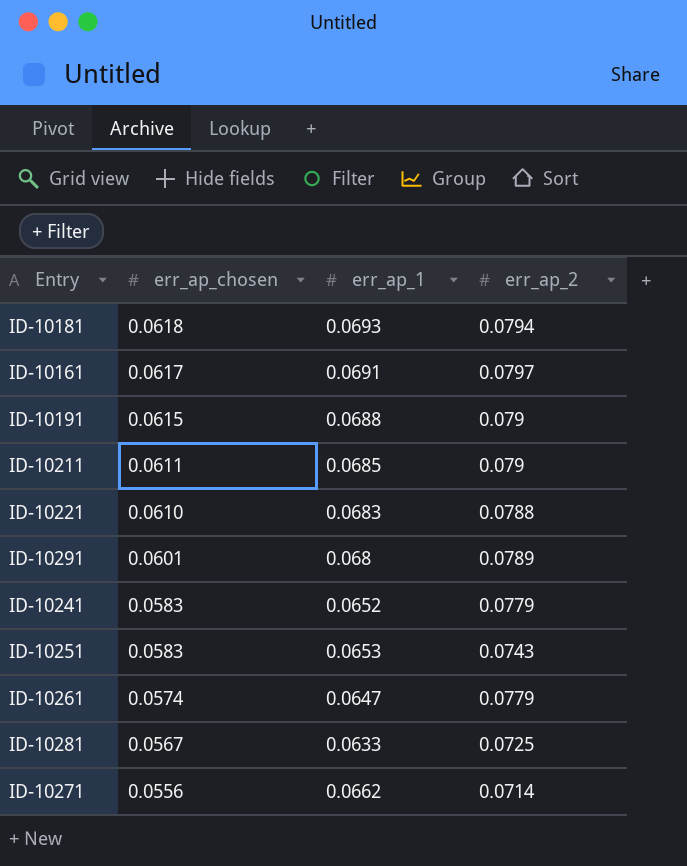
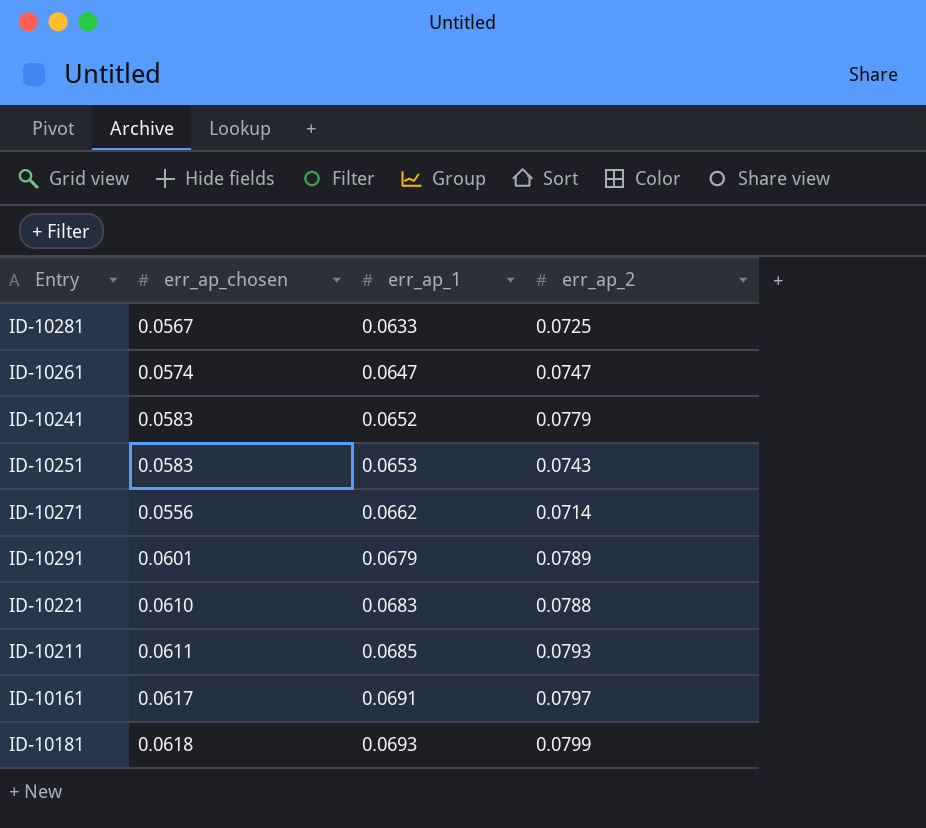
row order: err_ap_chosen descending -> err_ap_1 ascending
row ID-10191: 0.0615 | 0.0688 | 0.079 -> none
ID-10261 | err_ap_2: 0.0779 -> 0.0747
ID-10291 | err_ap_1: 0.068 -> 0.0679
ID-10211 | err_ap_2: 0.079 -> 0.0793
ID-10181 | err_ap_2: 0.0794 -> 0.0799

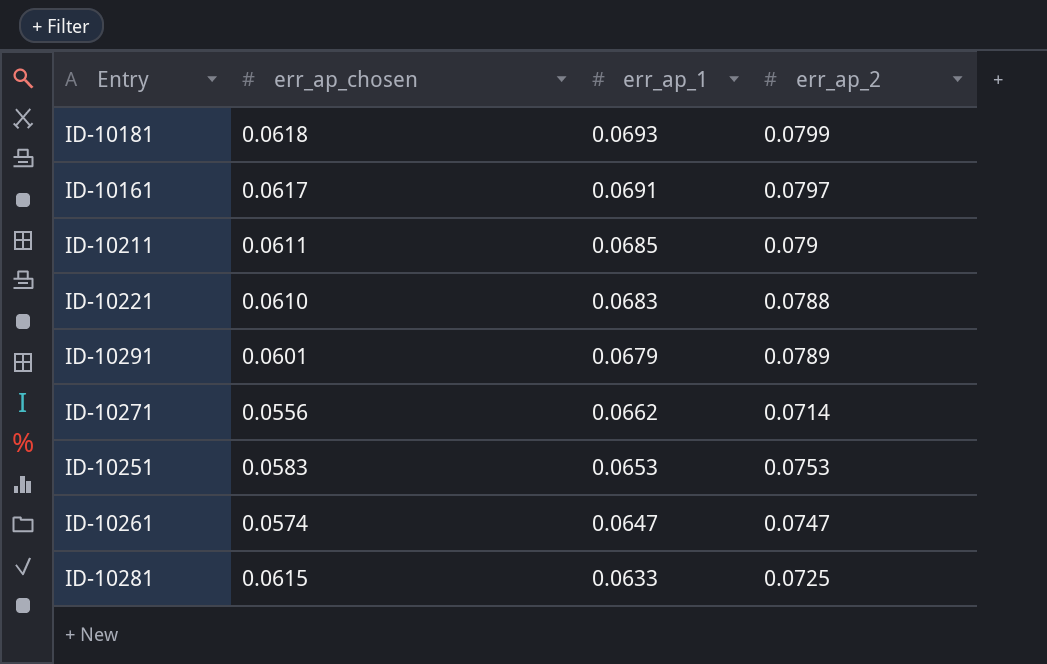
row order: err_ap_1 ascending -> err_ap_1 descending
row ID-10241: 0.0583 | 0.0652 | 0.0779 -> none
ID-10211 | err_ap_2: 0.0793 -> 0.079
ID-10251 | err_ap_2: 0.0743 -> 0.0753
ID-10281 | err_ap_chosen: 0.0567 -> 0.0615

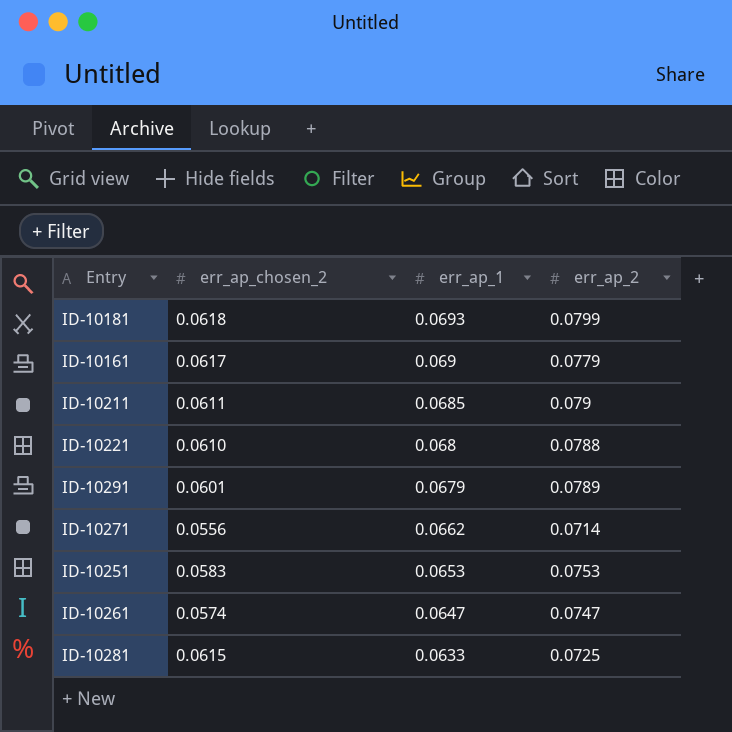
column name: err_ap_chosen -> err_ap_chosen_2
ID-10161 | err_ap_1: 0.0691 -> 0.069
ID-10161 | err_ap_2: 0.0797 -> 0.0779
ID-10221 | err_ap_1: 0.0683 -> 0.068

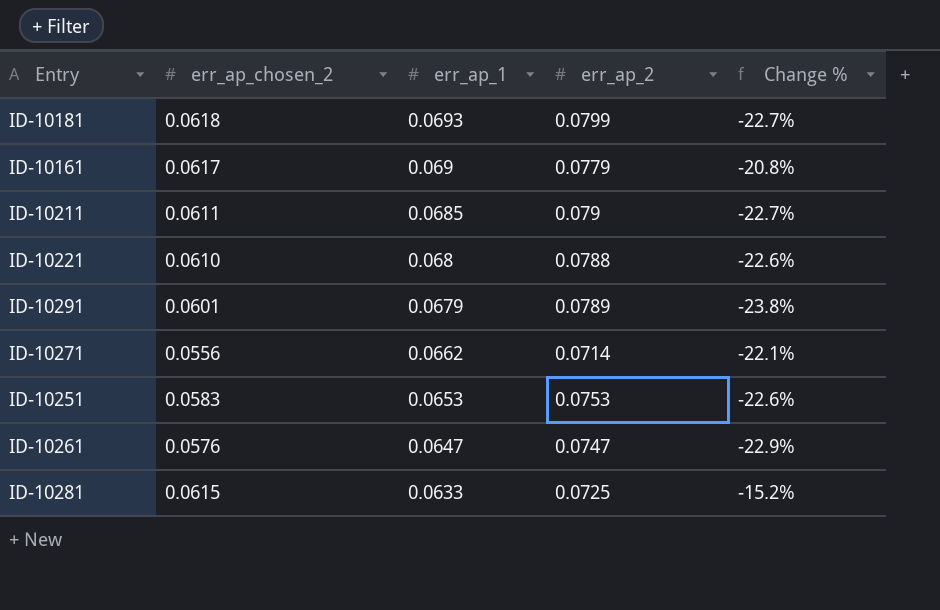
column Change % | formula: none -> ([err_ap_chosen_2] - [err_ap_2]) / [err_ap_2]
ID-10261 | err_ap_chosen_2: 0.0574 -> 0.0576

